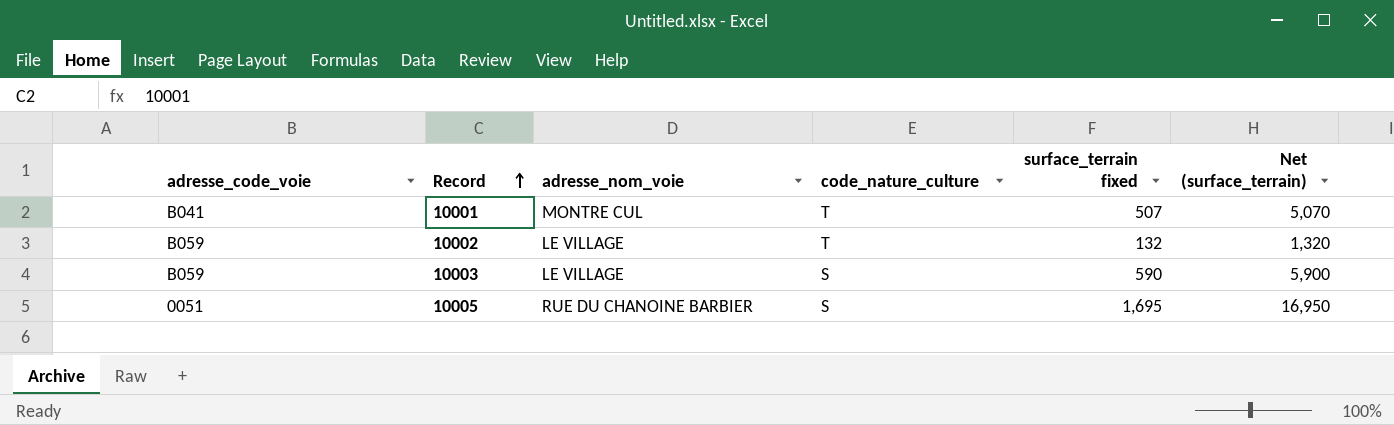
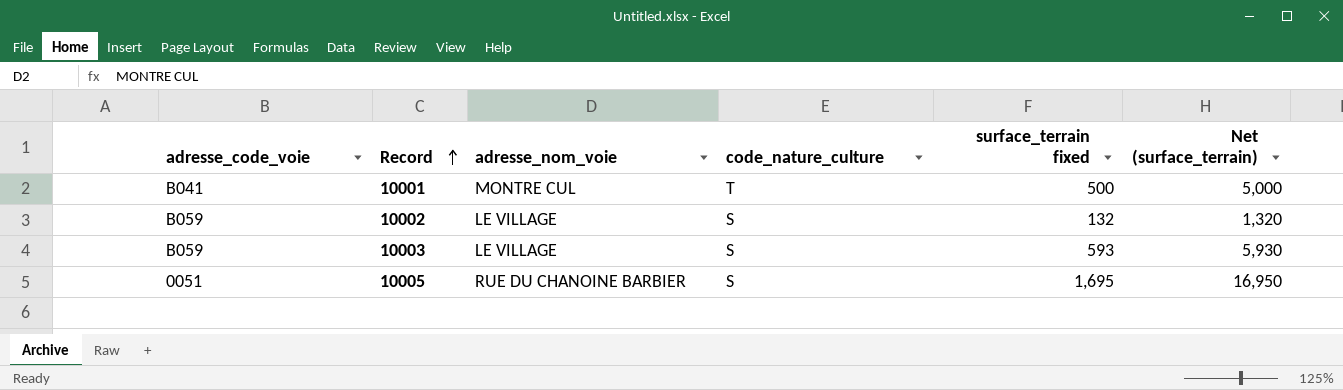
10001 | surface_terrain fixed: 507 -> 500
10001 | Net (surface_terrain): 5,070 -> 5,000
10002 | code_nature_culture: T -> S
10003 | surface_terrain fixed: 590 -> 593
10003 | Net (surface_terrain): 5,900 -> 5,930

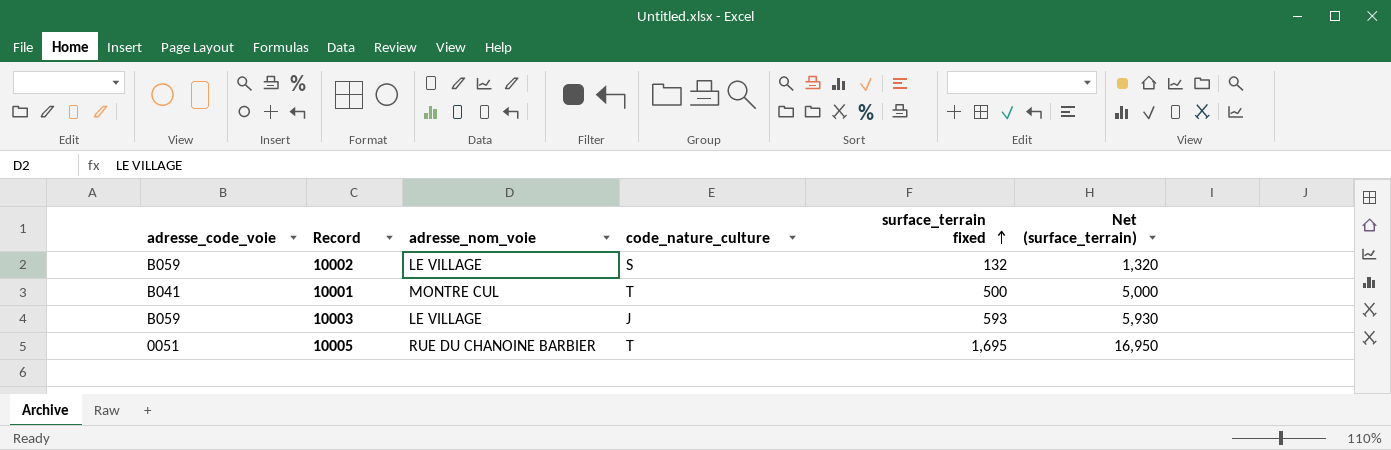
row order: Record ascending -> surface_terrain fixed ascending
10003 | code_nature_culture: S -> J
10005 | code_nature_culture: S -> T

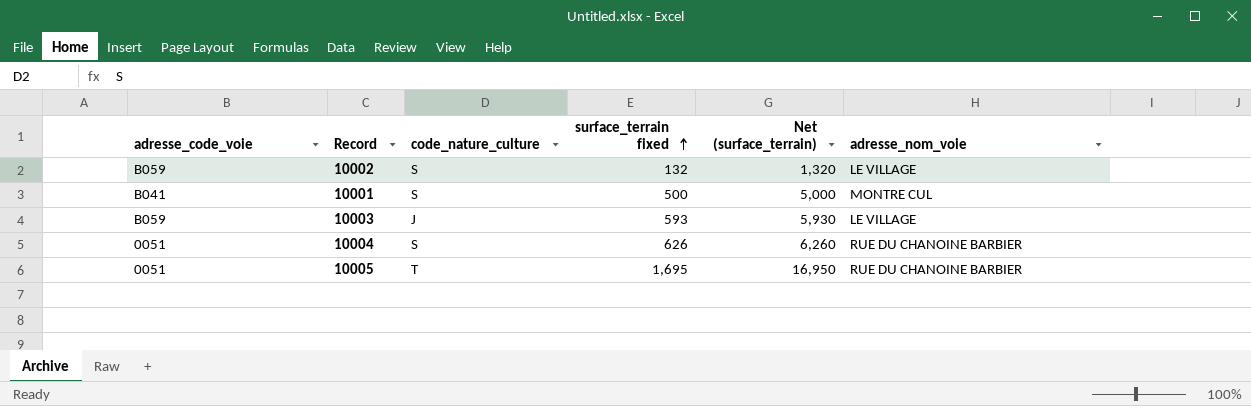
column adresse_nom_voie | position: 3 -> 6
10001 | code_nature_culture: T -> S
row 10004: none -> 0051 | S | 626 | 6,260 | RUE DU CHANOINE BARBIER

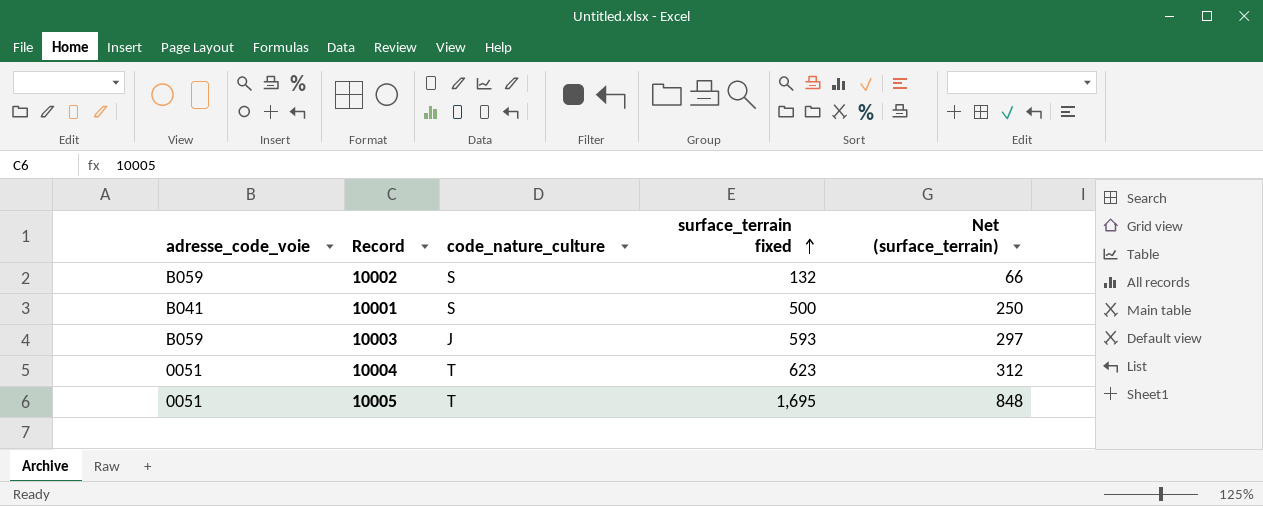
column adresse_nom_voie | position: 6 -> none
column Net (surface_terrain) | formula: [surface_terrain fixed] * 10 -> [surface_terrain fixed] * 0.5
10004 | code_nature_culture: S -> T
10004 | surface_terrain fixed: 626 -> 623

